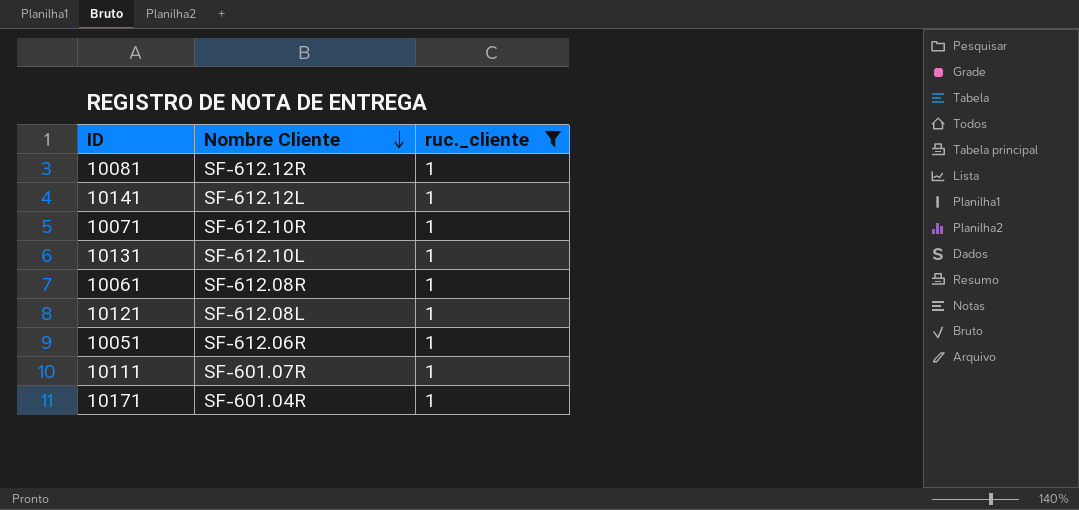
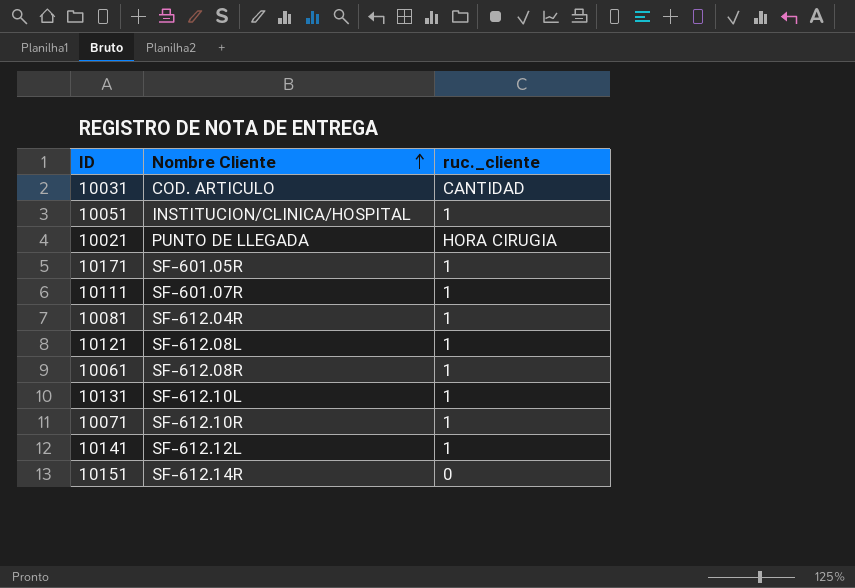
filter: ruc._cliente = 1 -> none
row order: Nombre Cliente descending -> Nombre Cliente ascending
10051 | Nombre Cliente: SF-612.06R -> INSTITUCION/CLINICA/HOSPITAL
10171 | Nombre Cliente: SF-601.04R -> SF-601.05R
10081 | Nombre Cliente: SF-612.12R -> SF-612.04R

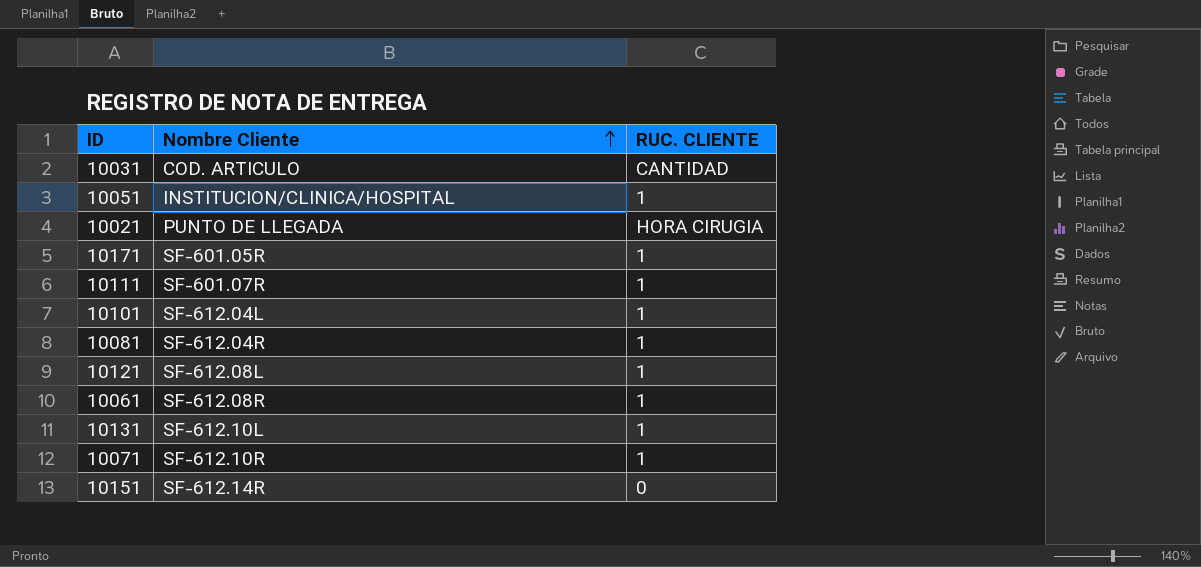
column name: ruc._cliente -> RUC. CLIENTE
row 10141: SF-612.12L | 1 -> none
row 10101: none -> SF-612.04L | 1

